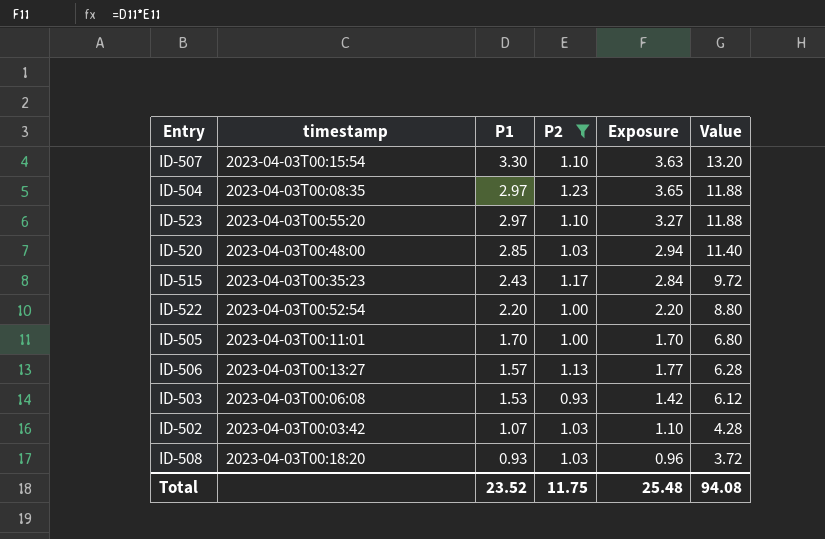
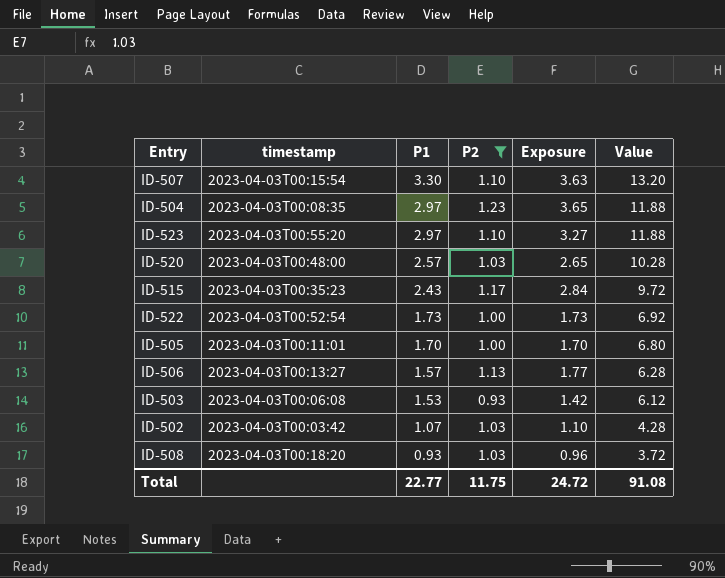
ID-520 | P1: 2.85 -> 2.57
ID-520 | Exposure: 2.94 -> 2.65
ID-520 | Value: 11.40 -> 10.28
ID-522 | P1: 2.20 -> 1.73
ID-522 | Exposure: 2.20 -> 1.73
ID-522 | Value: 8.80 -> 6.92
Total | P1: 23.52 -> 22.77
Total | Exposure: 25.48 -> 24.72
Total | Value: 94.08 -> 91.08

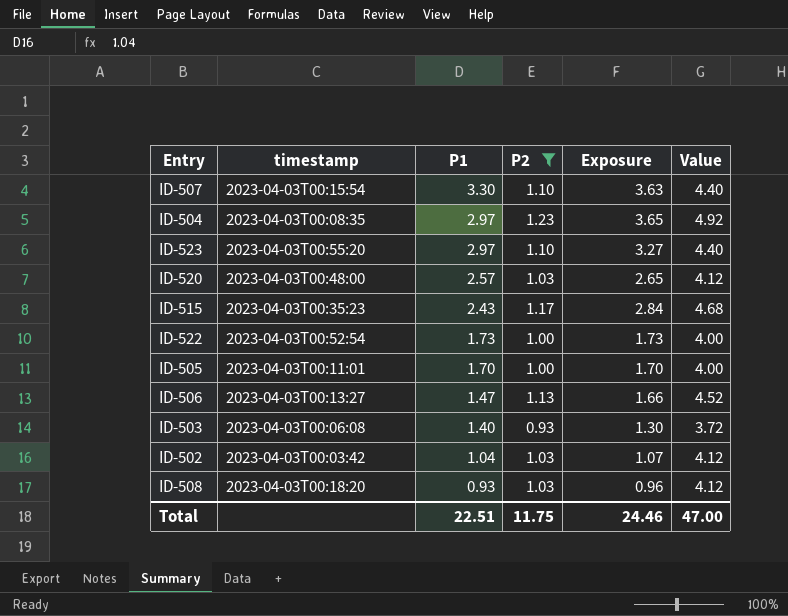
column Value | formula: [P1] * 4 -> [P2] * 4
ID-506 | P1: 1.57 -> 1.47
ID-506 | Exposure: 1.77 -> 1.66
ID-503 | P1: 1.53 -> 1.40
ID-503 | Exposure: 1.42 -> 1.30
ID-502 | P1: 1.07 -> 1.04
ID-502 | Exposure: 1.10 -> 1.07
Total | P1: 22.77 -> 22.51
Total | Exposure: 24.72 -> 24.46
Total | Value: 91.08 -> 47.00

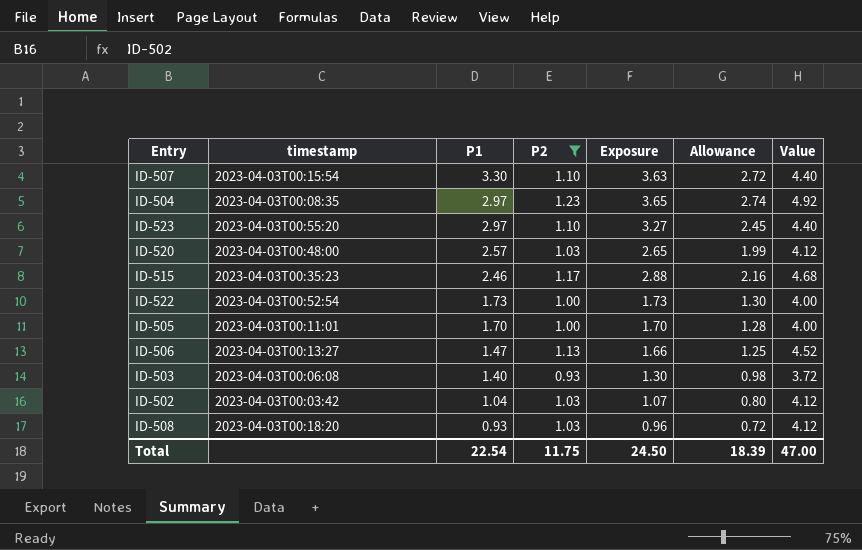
column Allowance | formula: none -> [Exposure] * 0.75
ID-515 | P1: 2.43 -> 2.46
ID-515 | Exposure: 2.84 -> 2.88
Total | P1: 22.51 -> 22.54
Total | Exposure: 24.46 -> 24.50

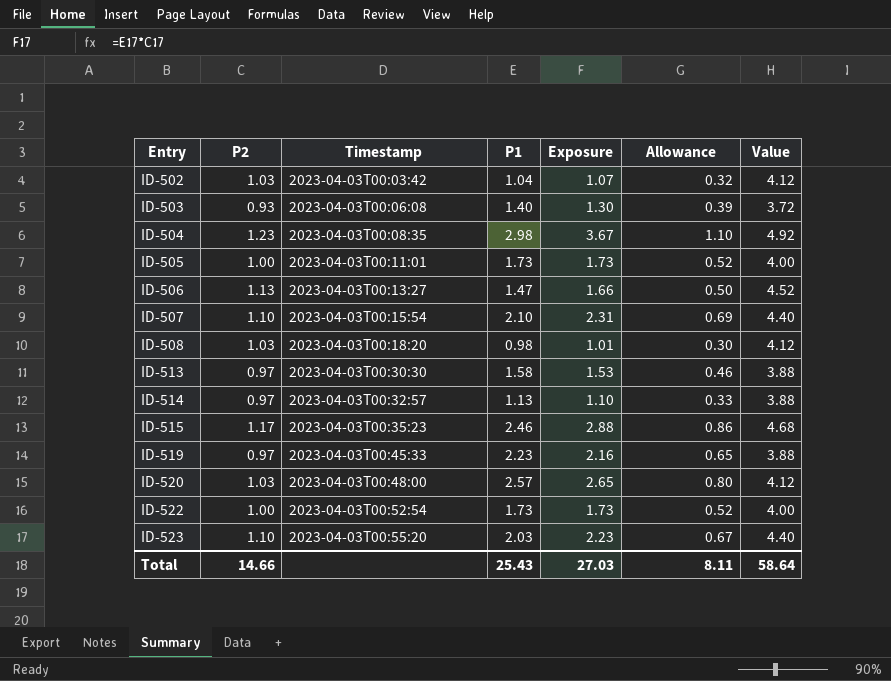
filter: P2 != 0.97 -> none
row order: P1 descending -> Entry ascending
column P2 | position: 4 -> 2
column name: timestamp -> Timestamp
column Allowance | formula: [Exposure] * 0.75 -> [Exposure] * 0.3
ID-504 | P1: 2.97 -> 2.98
ID-504 | Exposure: 3.65 -> 3.67
ID-505 | P1: 1.70 -> 1.73
ID-505 | Exposure: 1.70 -> 1.73
ID-507 | P1: 3.30 -> 2.10
ID-507 | Exposure: 3.63 -> 2.31
ID-508 | P1: 0.93 -> 0.98
ID-508 | Exposure: 0.96 -> 1.01
ID-523 | P1: 2.97 -> 2.03
ID-523 | Exposure: 3.27 -> 2.23
Total | P2: 11.75 -> 14.66
Total | P1: 22.54 -> 25.43
Total | Exposure: 24.50 -> 27.03
Total | Allowance: 18.39 -> 8.11
Total | Value: 47.00 -> 58.64

